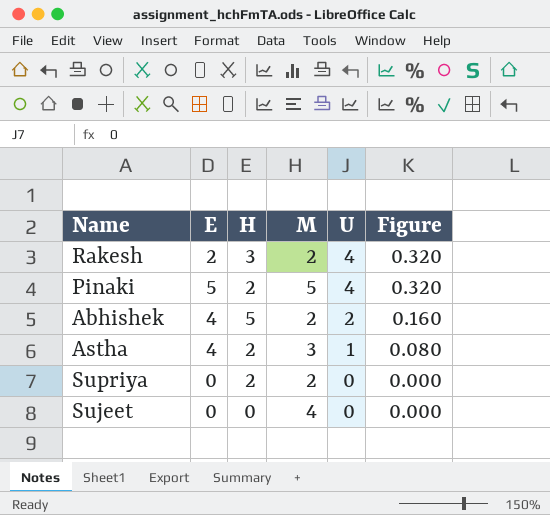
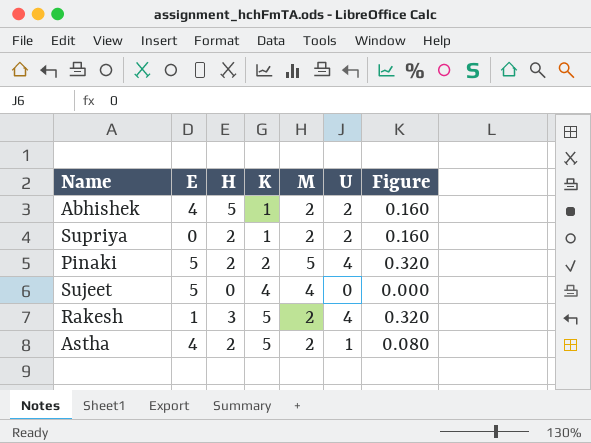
row order: U descending -> K ascending
column K | position: none -> 4
Supriya | U: 0 -> 2
Supriya | Figure: 0.000 -> 0.160
Sujeet | E: 0 -> 5
Rakesh | E: 2 -> 1
Astha | M: 3 -> 2

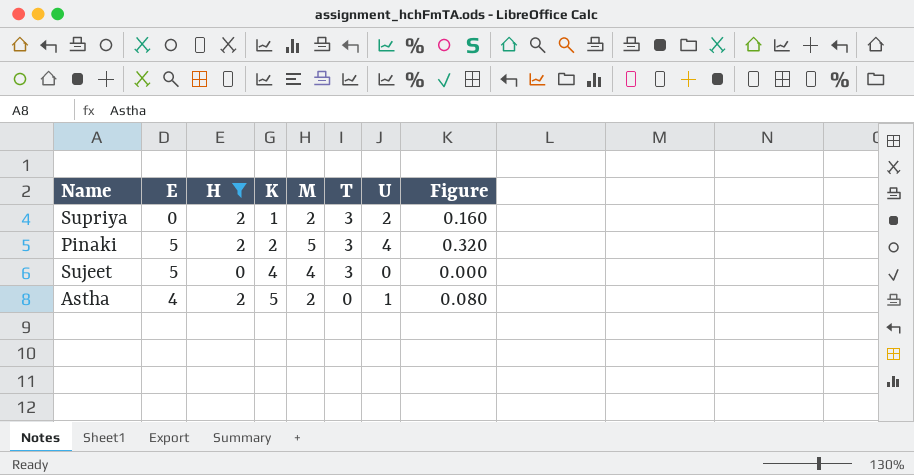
filter: none -> H <= 2
column T | position: none -> 6

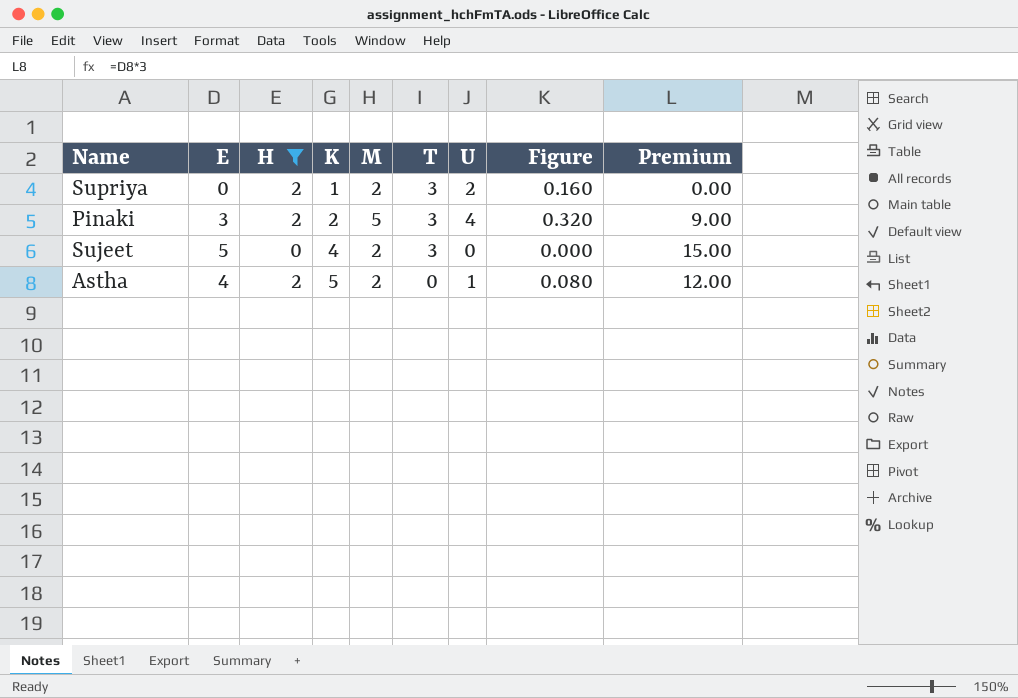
column Premium | formula: none -> [E] * 3
Pinaki | E: 5 -> 3
Sujeet | M: 4 -> 2

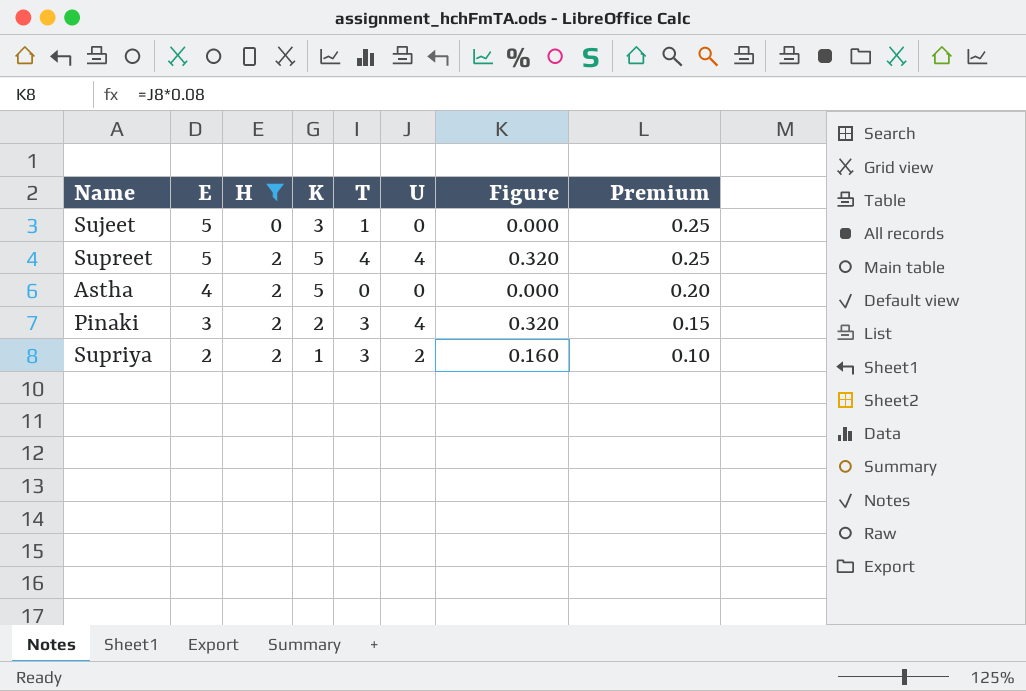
row order: K ascending -> E descending
column M | position: 5 -> none
column Premium | formula: [E] * 3 -> [E] * 0.05
Sujeet | K: 4 -> 3
Sujeet | T: 3 -> 1
row Supreet: none -> 5 | 2 | 5 | 4 | 4 | 0.320 | 0.25
Astha | U: 1 -> 0
Astha | Figure: 0.080 -> 0.000
Supriya | E: 0 -> 2

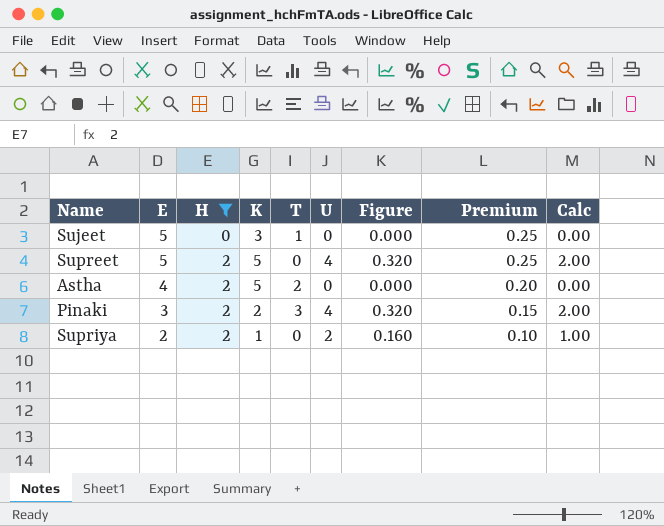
column Calc | formula: none -> [U] * 0.5
Supreet | T: 4 -> 0
Astha | T: 0 -> 2
Supriya | T: 3 -> 0

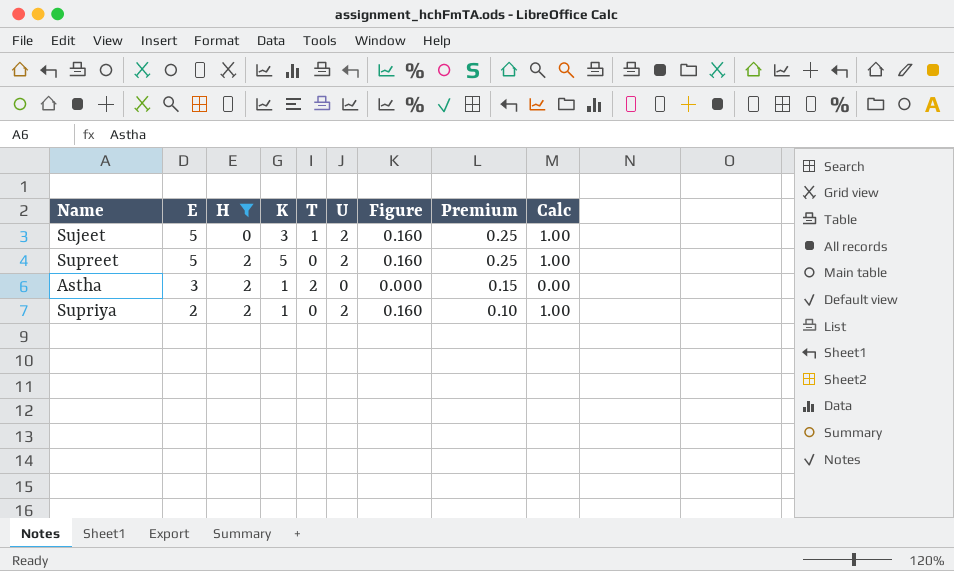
row Pinaki: 3 | 2 | 2 | 3 | 4 | 0.320 | 0.15 | 2.00 -> none
Sujeet | U: 0 -> 2
Sujeet | Figure: 0.000 -> 0.160
Sujeet | Calc: 0.00 -> 1.00
Supreet | U: 4 -> 2
Supreet | Figure: 0.320 -> 0.160
Supreet | Calc: 2.00 -> 1.00
Astha | E: 4 -> 3
Astha | K: 5 -> 1
Astha | Premium: 0.20 -> 0.15

